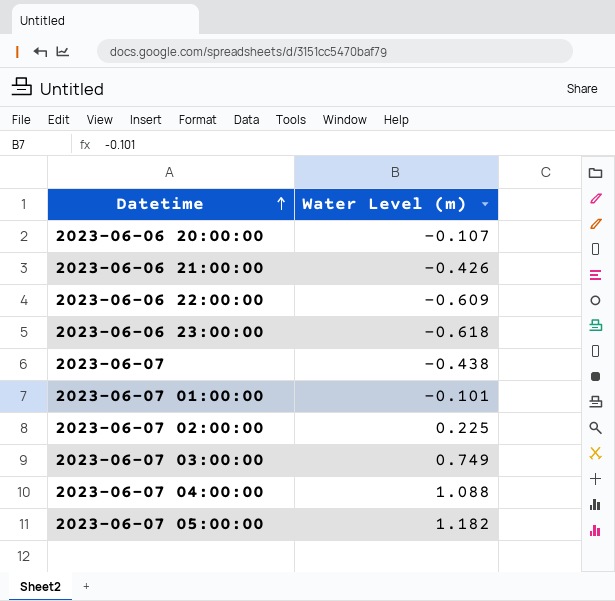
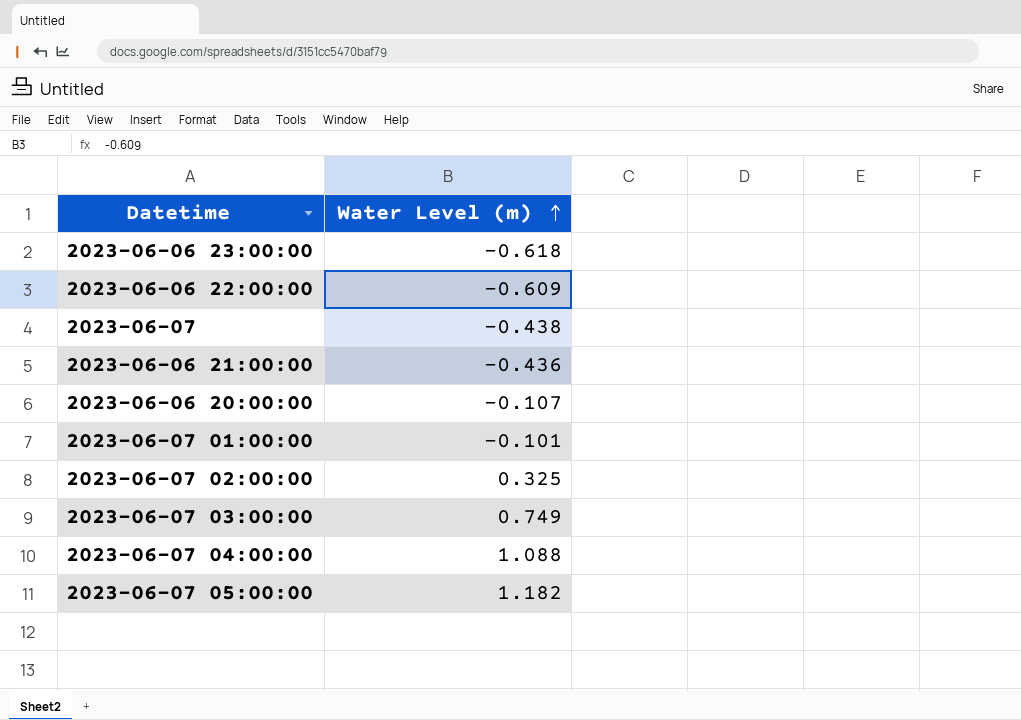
row order: Datetime ascending -> Water Level (m) ascending
2023-06-06 21:00:00 | Water Level (m): -0.426 -> -0.436
2023-06-07 02:00:00 | Water Level (m): 0.225 -> 0.325

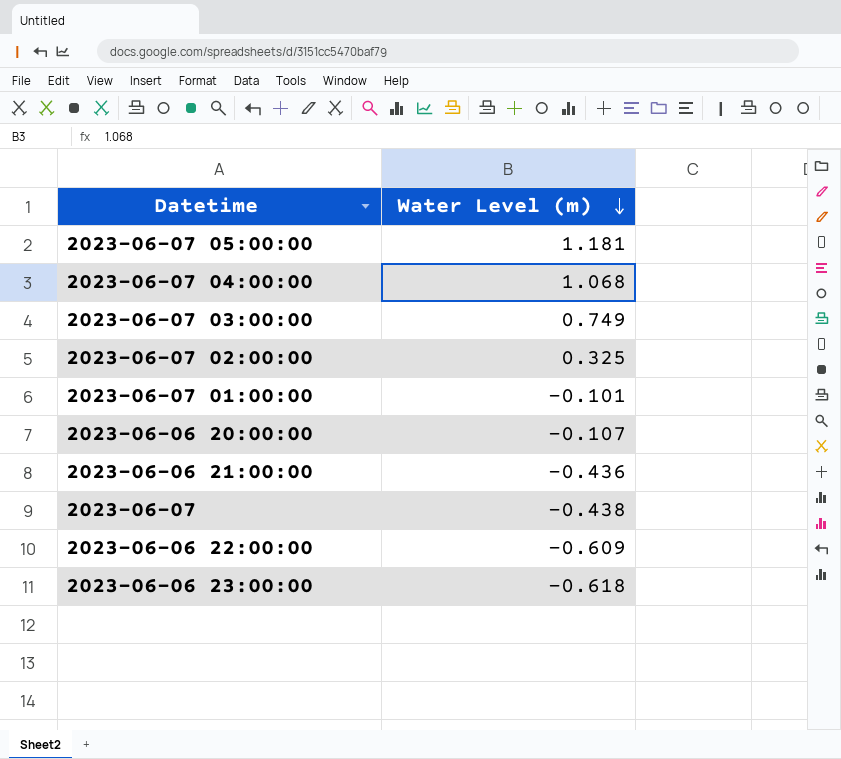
row order: Water Level (m) ascending -> Water Level (m) descending
2023-06-07 05:00:00 | Water Level (m): 1.182 -> 1.181
2023-06-07 04:00:00 | Water Level (m): 1.088 -> 1.068

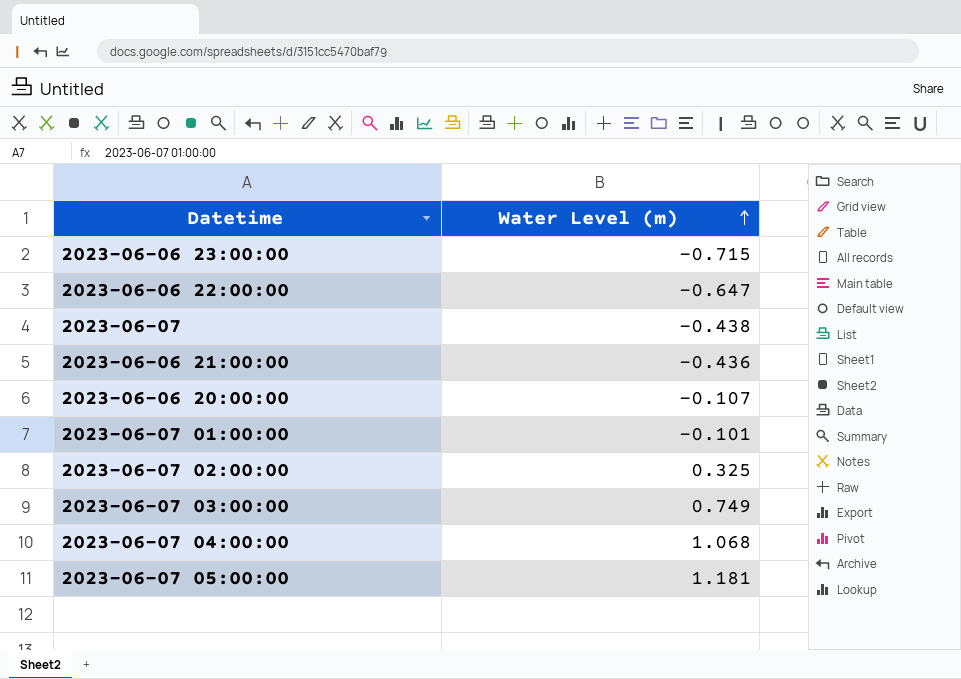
row order: Water Level (m) descending -> Water Level (m) ascending
2023-06-06 23:00:00 | Water Level (m): -0.618 -> -0.715
2023-06-06 22:00:00 | Water Level (m): -0.609 -> -0.647

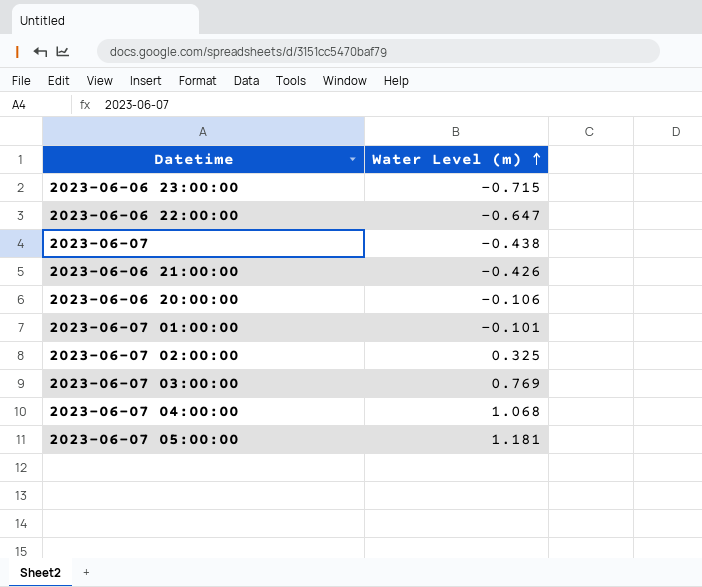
2023-06-06 21:00:00 | Water Level (m): -0.436 -> -0.426
2023-06-06 20:00:00 | Water Level (m): -0.107 -> -0.106
2023-06-07 03:00:00 | Water Level (m): 0.749 -> 0.769

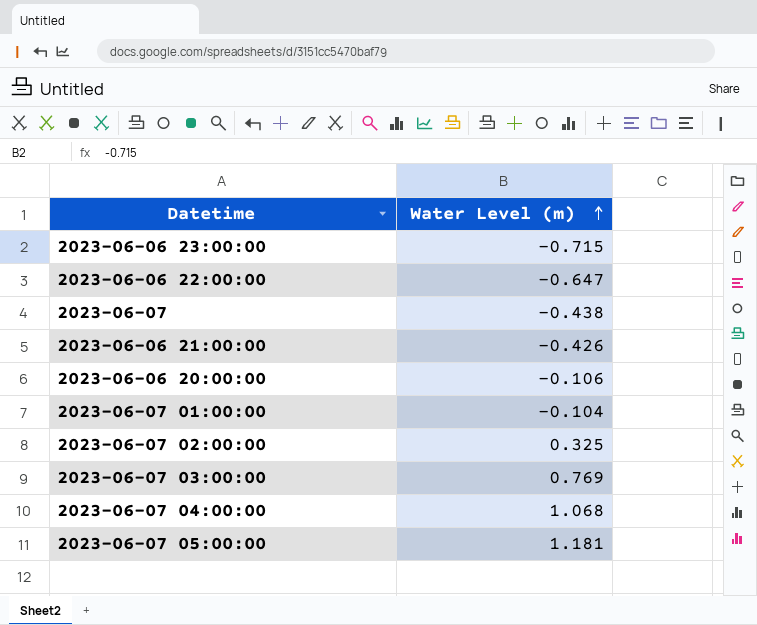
2023-06-07 01:00:00 | Water Level (m): -0.101 -> -0.104

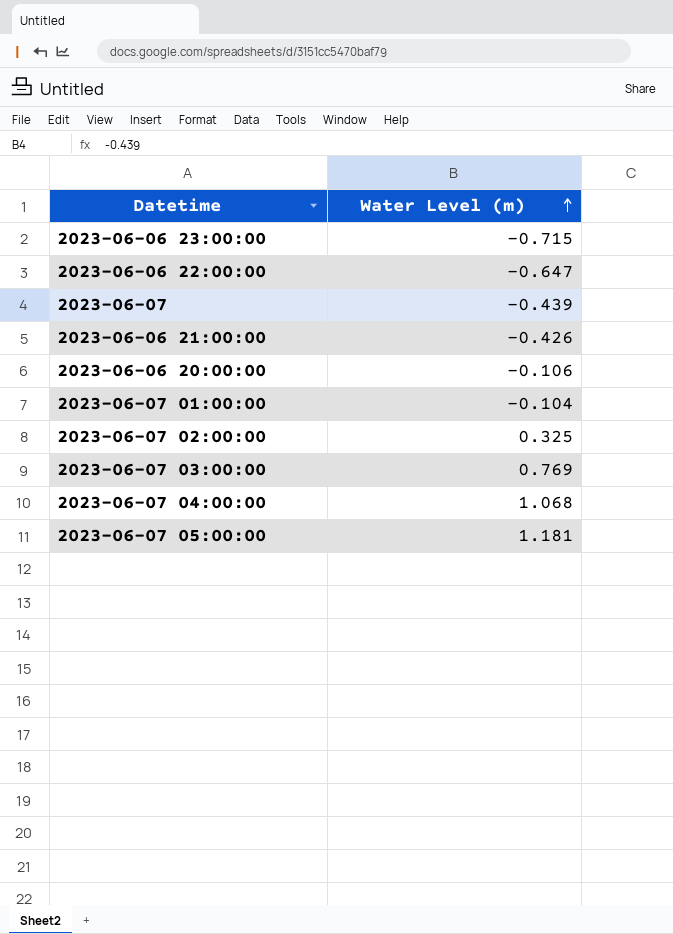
2023-06-07 | Water Level (m): -0.438 -> -0.439

